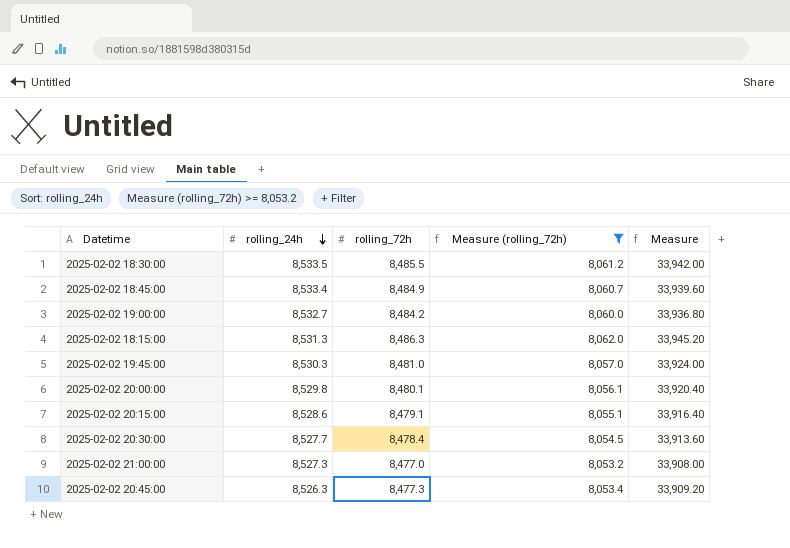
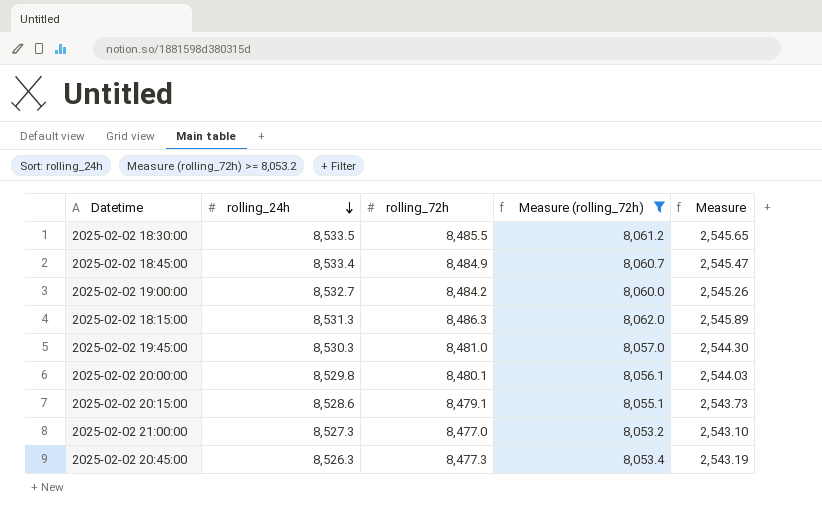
column Measure | formula: [rolling_72h] * 4 -> [rolling_72h] * 0.3
row 2025-02-02 20:30:00: 8,527.7 | 8,478.4 | 8,054.5 | 33,913.60 -> none

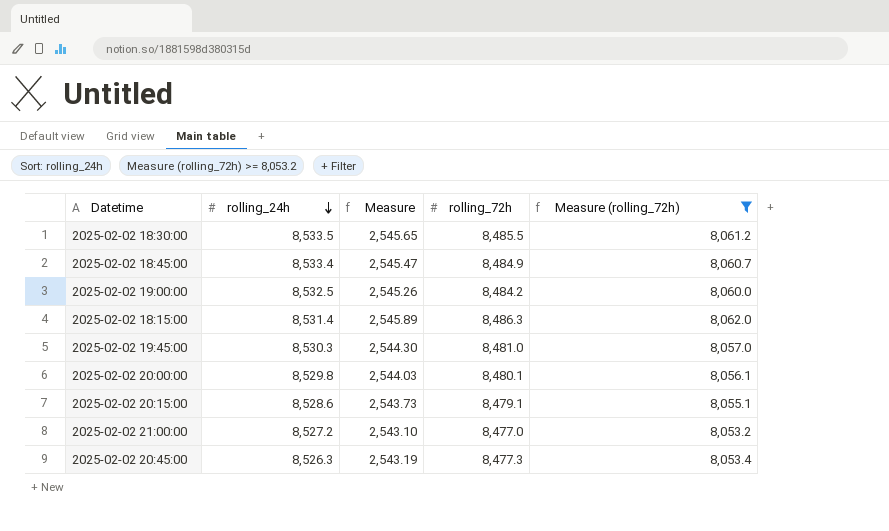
column Measure | position: 5 -> 3
2025-02-02 19:00:00 | rolling_24h: 8,532.7 -> 8,532.5
2025-02-02 18:15:00 | rolling_24h: 8,531.3 -> 8,531.4
2025-02-02 21:00:00 | rolling_24h: 8,527.3 -> 8,527.2

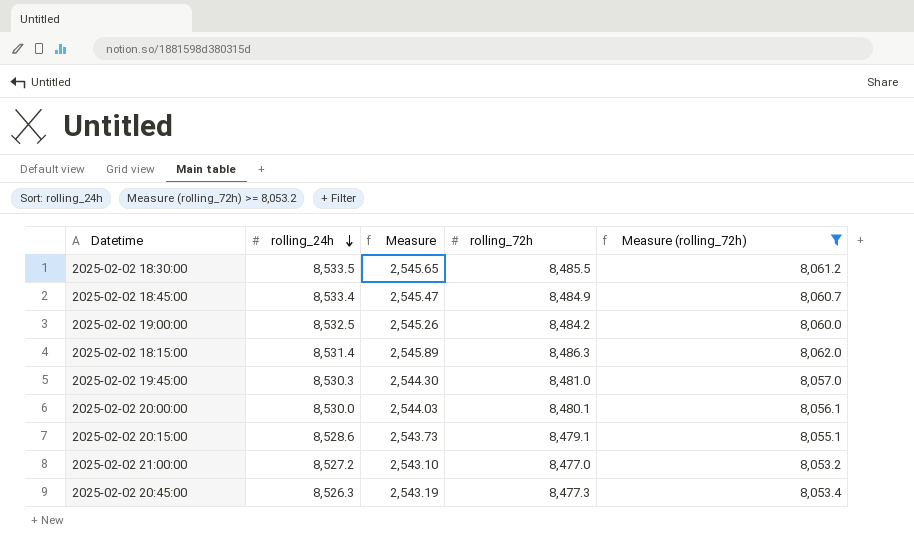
2025-02-02 20:00:00 | rolling_24h: 8,529.8 -> 8,530.0

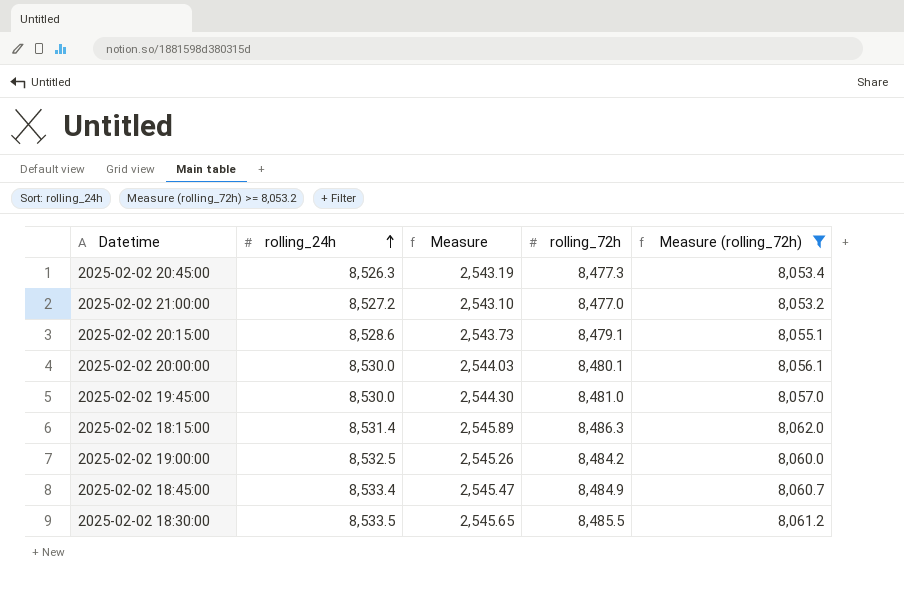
row order: rolling_24h descending -> rolling_24h ascending
2025-02-02 19:45:00 | rolling_24h: 8,530.3 -> 8,530.0

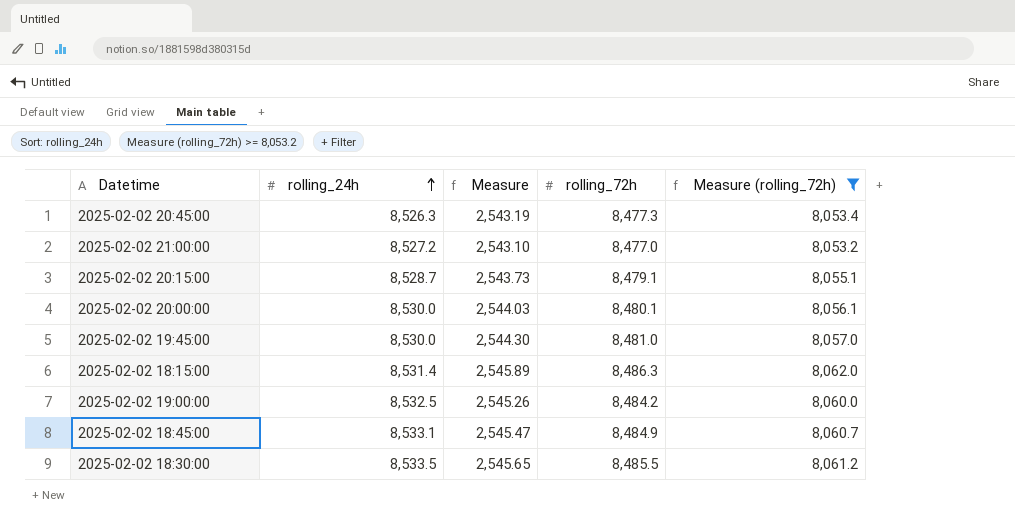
2025-02-02 20:15:00 | rolling_24h: 8,528.6 -> 8,528.7
2025-02-02 18:45:00 | rolling_24h: 8,533.4 -> 8,533.1

